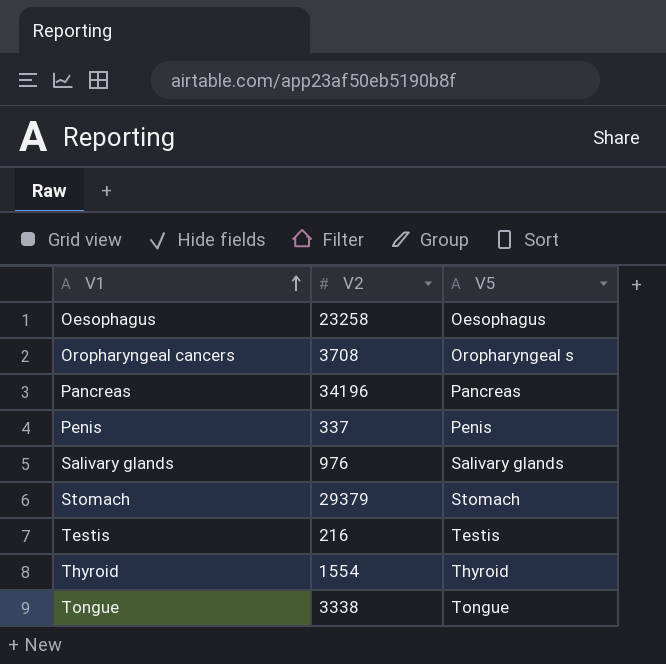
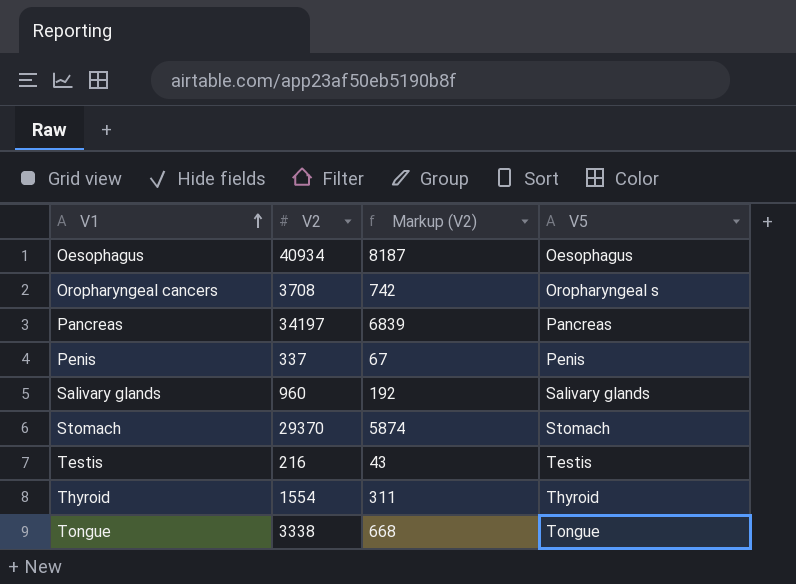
column Markup (V2) | formula: none -> [V2] * 0.2
Oesophagus | V2: 23258 -> 40934
Pancreas | V2: 34196 -> 34197
Salivary glands | V2: 976 -> 960
Stomach | V2: 29379 -> 29370

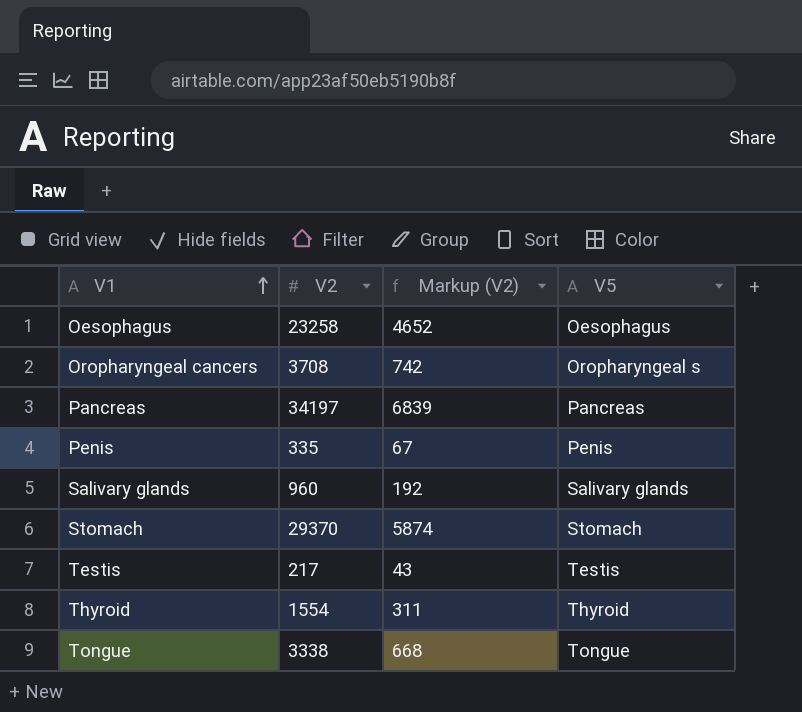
Oesophagus | V2: 40934 -> 23258
Oesophagus | Markup (V2): 8187 -> 4652
Penis | V2: 337 -> 335
Testis | V2: 216 -> 217

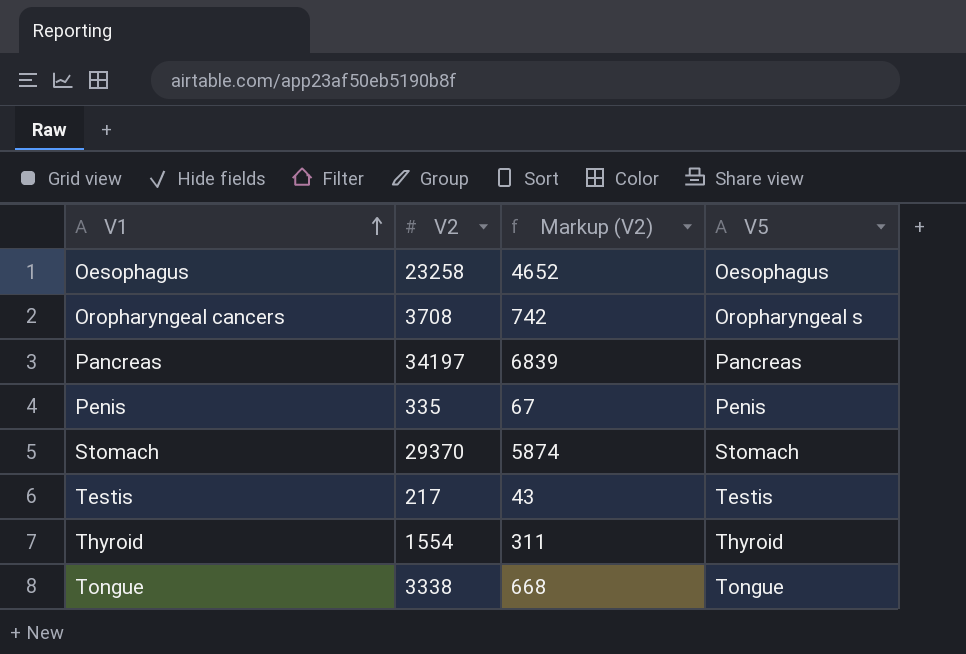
row Salivary glands: 960 | 192 | Salivary glands -> none

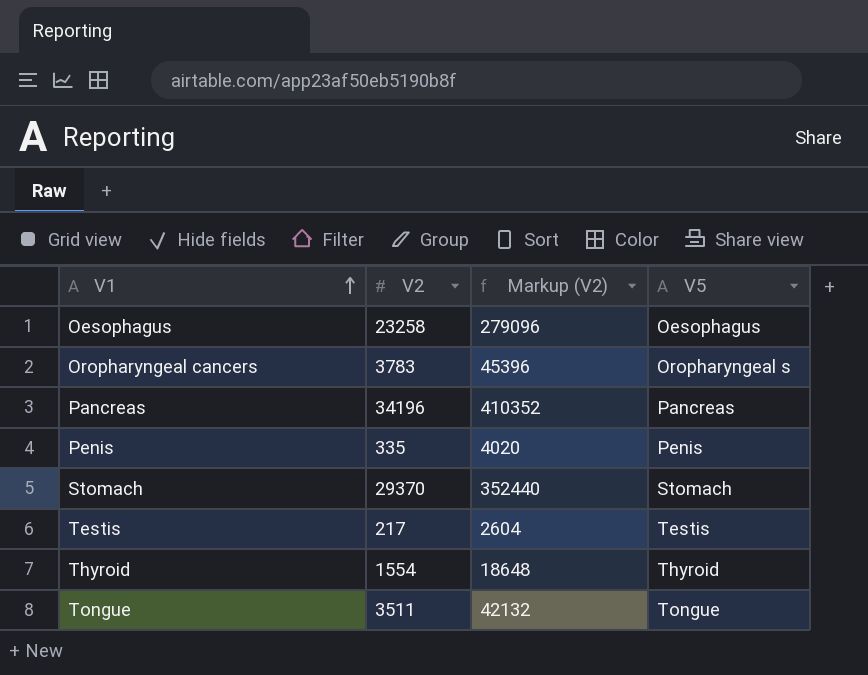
column Markup (V2) | formula: [V2] * 0.2 -> [V2] * 12
Oropharyngeal cancers | V2: 3708 -> 3783
Pancreas | V2: 34197 -> 34196
Tongue | V2: 3338 -> 3511

